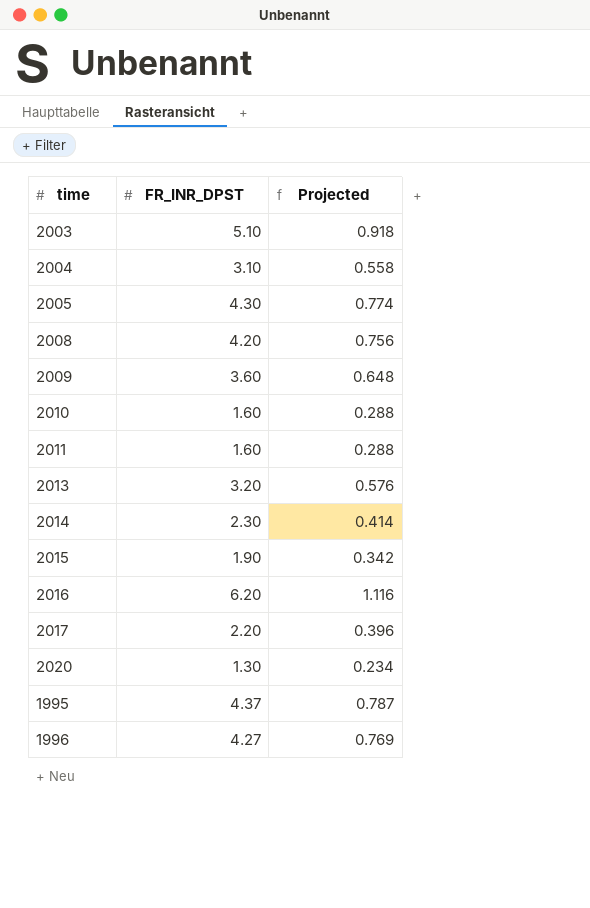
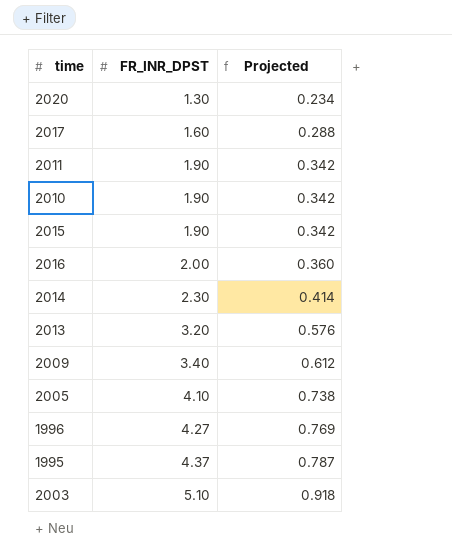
row order: none -> FR_INR_DPST ascending
row 2004: 3.10 | 0.558 -> none
row 2008: 4.20 | 0.756 -> none
2017 | FR_INR_DPST: 2.20 -> 1.60
2017 | Projected: 0.396 -> 0.288
2011 | FR_INR_DPST: 1.60 -> 1.90
2011 | Projected: 0.288 -> 0.342
2010 | FR_INR_DPST: 1.60 -> 1.90
2010 | Projected: 0.288 -> 0.342
2016 | FR_INR_DPST: 6.20 -> 2.00
2016 | Projected: 1.116 -> 0.360
2009 | FR_INR_DPST: 3.60 -> 3.40
2009 | Projected: 0.648 -> 0.612
2005 | FR_INR_DPST: 4.30 -> 4.10
2005 | Projected: 0.774 -> 0.738

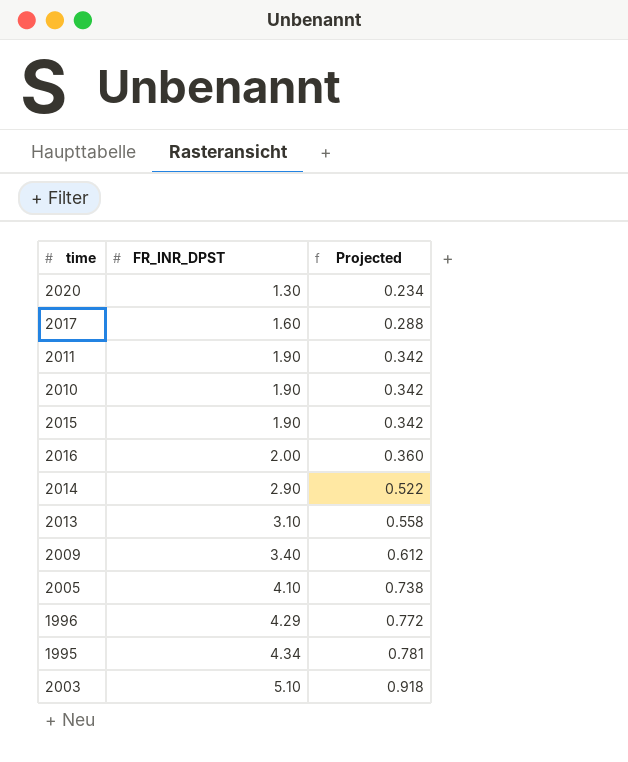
2014 | FR_INR_DPST: 2.30 -> 2.90
2014 | Projected: 0.414 -> 0.522
2013 | FR_INR_DPST: 3.20 -> 3.10
2013 | Projected: 0.576 -> 0.558
1996 | FR_INR_DPST: 4.27 -> 4.29
1996 | Projected: 0.769 -> 0.772
1995 | FR_INR_DPST: 4.37 -> 4.34
1995 | Projected: 0.787 -> 0.781

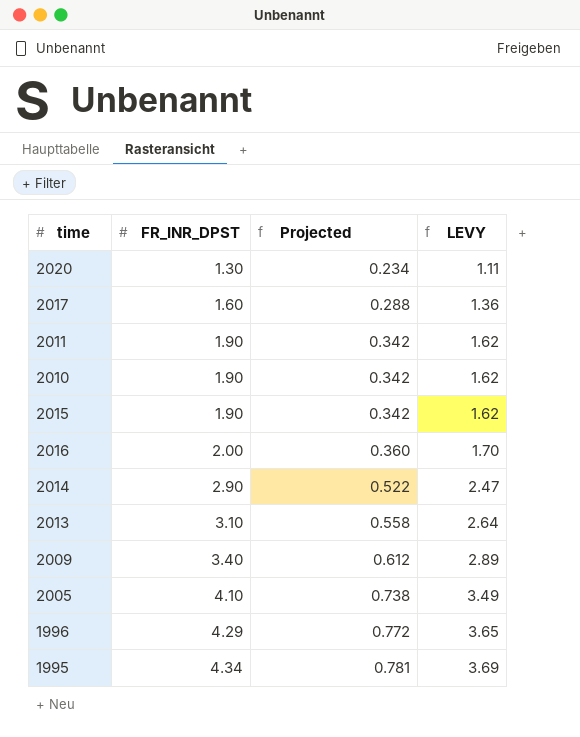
column LEVY | formula: none -> [FR_INR_DPST] * 0.85
row 2003: 5.10 | 0.918 -> none

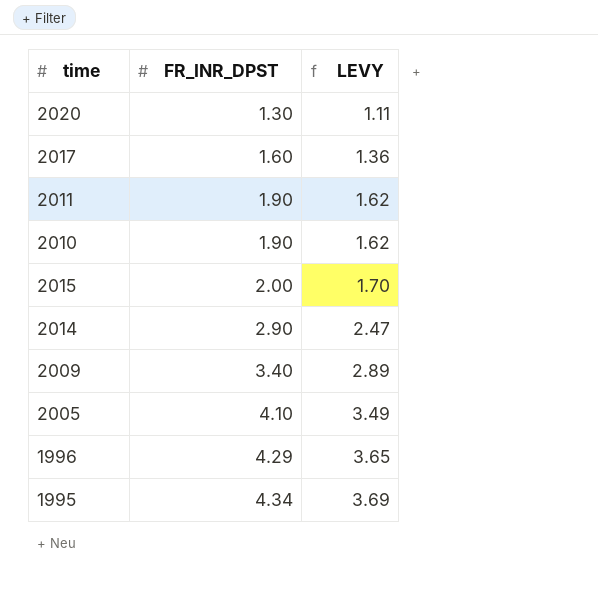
column Projected | formula: [FR_INR_DPST] * 0.18 -> none
row 2016: 2.00 | 0.360 | 1.70 -> none
row 2013: 3.10 | 0.558 | 2.64 -> none
2015 | FR_INR_DPST: 1.90 -> 2.00
2015 | LEVY: 1.62 -> 1.70

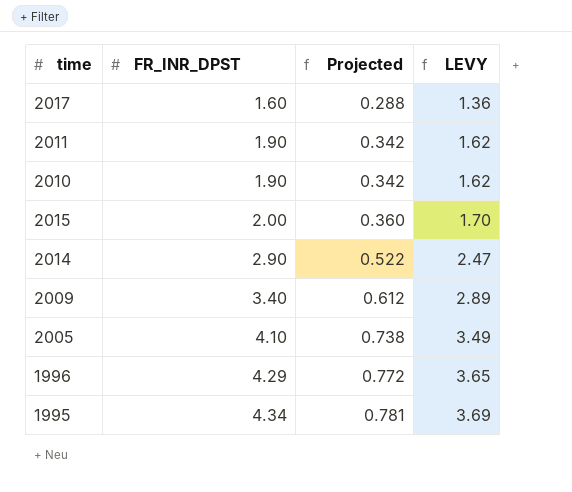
column Projected | formula: none -> [FR_INR_DPST] * 0.18
row 2020: 1.30 | 1.11 -> none

